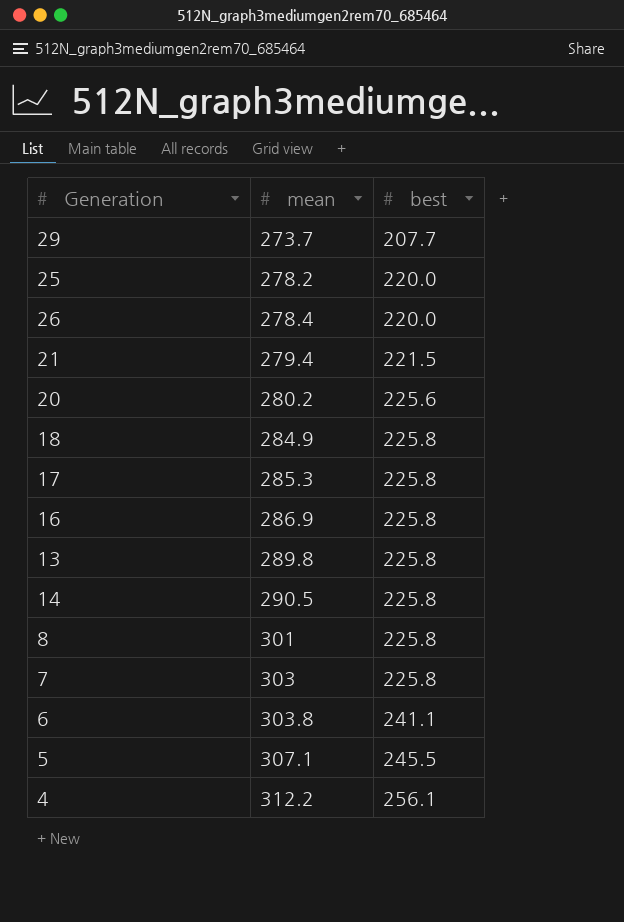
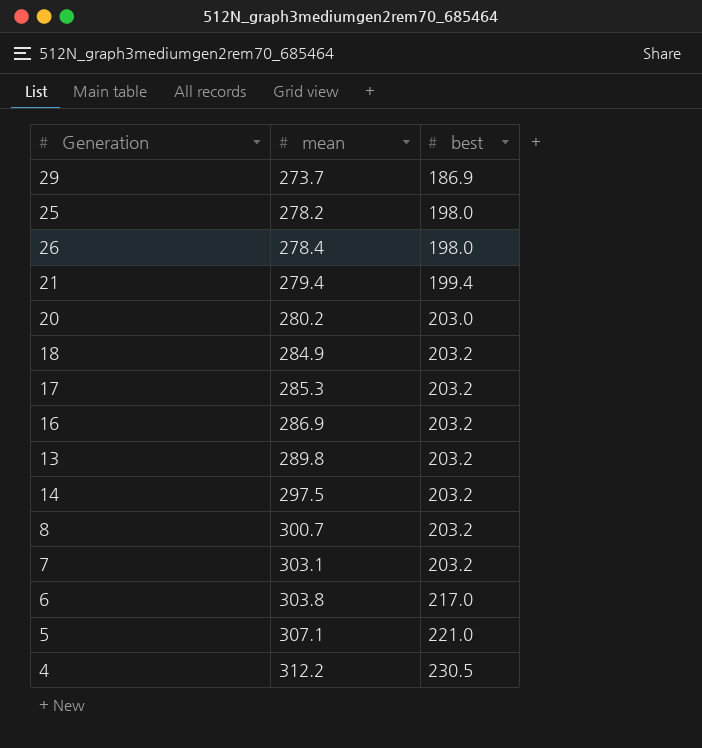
29 | best: 207.7 -> 186.9
25 | best: 220.0 -> 198.0
26 | best: 220.0 -> 198.0
21 | best: 221.5 -> 199.4
20 | best: 225.6 -> 203.0
18 | best: 225.8 -> 203.2
17 | best: 225.8 -> 203.2
16 | best: 225.8 -> 203.2
13 | best: 225.8 -> 203.2
14 | mean: 290.5 -> 297.5
14 | best: 225.8 -> 203.2
8 | mean: 301 -> 300.7
8 | best: 225.8 -> 203.2
7 | mean: 303 -> 303.1
7 | best: 225.8 -> 203.2
6 | best: 241.1 -> 217.0
5 | best: 245.5 -> 221.0
4 | best: 256.1 -> 230.5

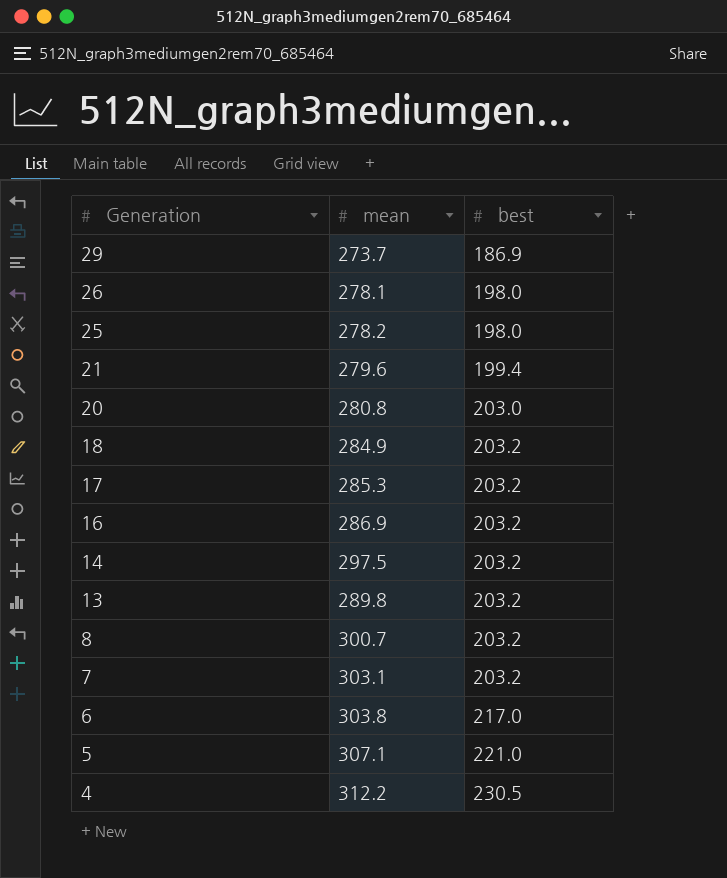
row order: mean ascending -> Generation descending
26 | mean: 278.4 -> 278.1
21 | mean: 279.4 -> 279.6
20 | mean: 280.2 -> 280.8

